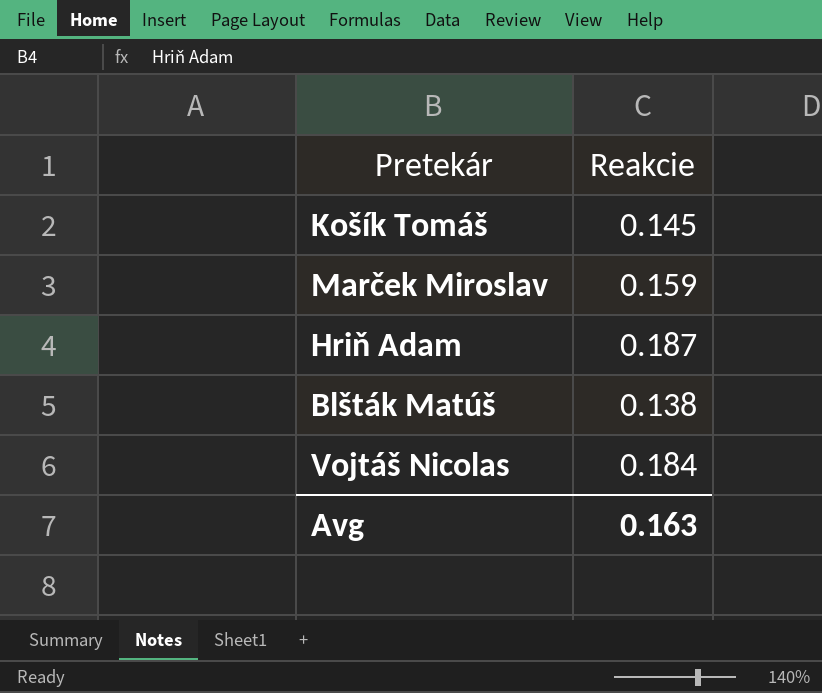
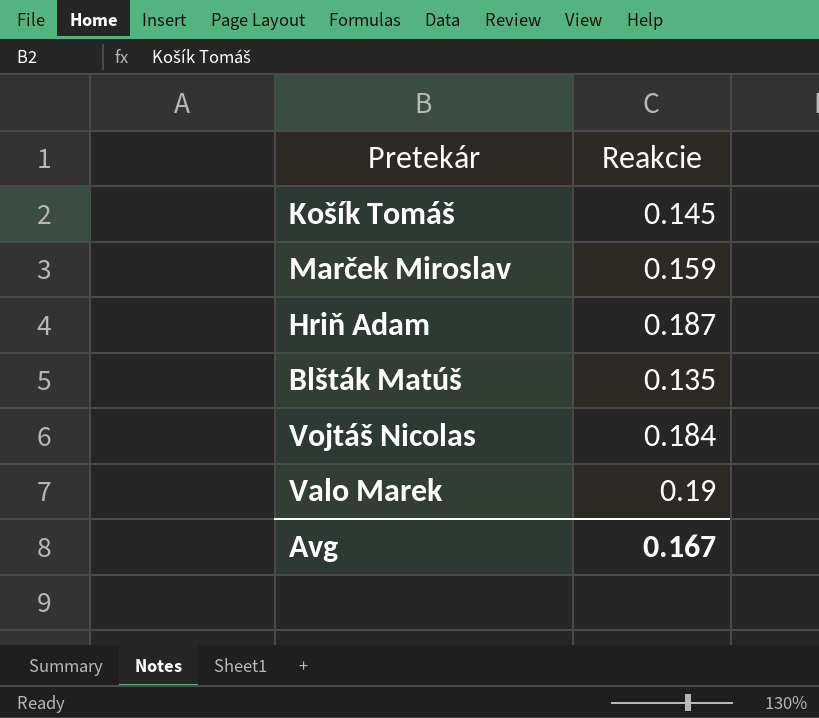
Blšták Matúš | Reakcie: 0.138 -> 0.135
row Valo Marek: none -> 0.19
Avg | Reakcie: 0.163 -> 0.167

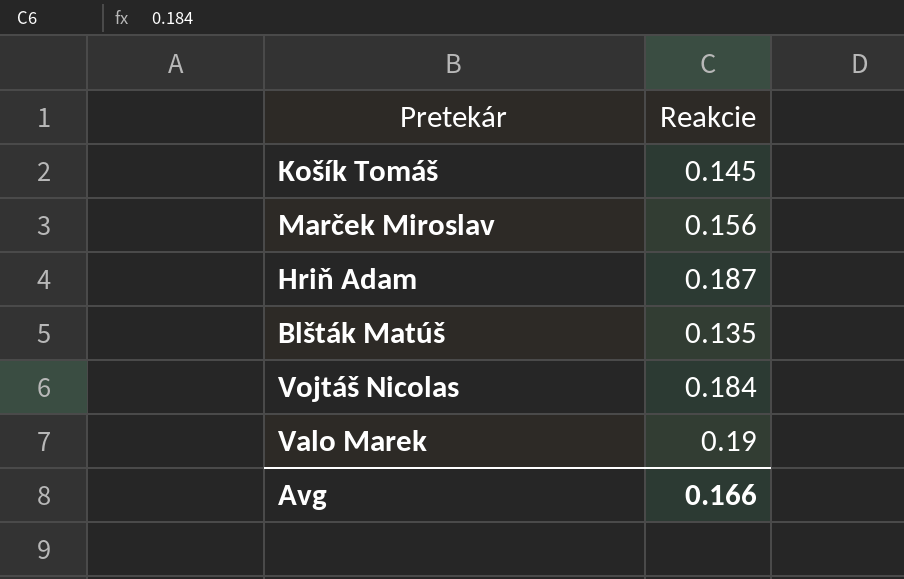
Marček Miroslav | Reakcie: 0.159 -> 0.156
Avg | Reakcie: 0.167 -> 0.166

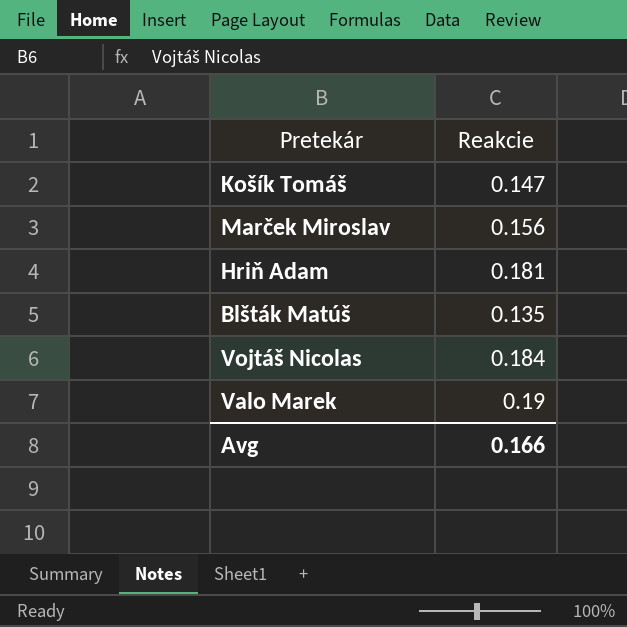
Košík Tomáš | Reakcie: 0.145 -> 0.147
Hriň Adam | Reakcie: 0.187 -> 0.181

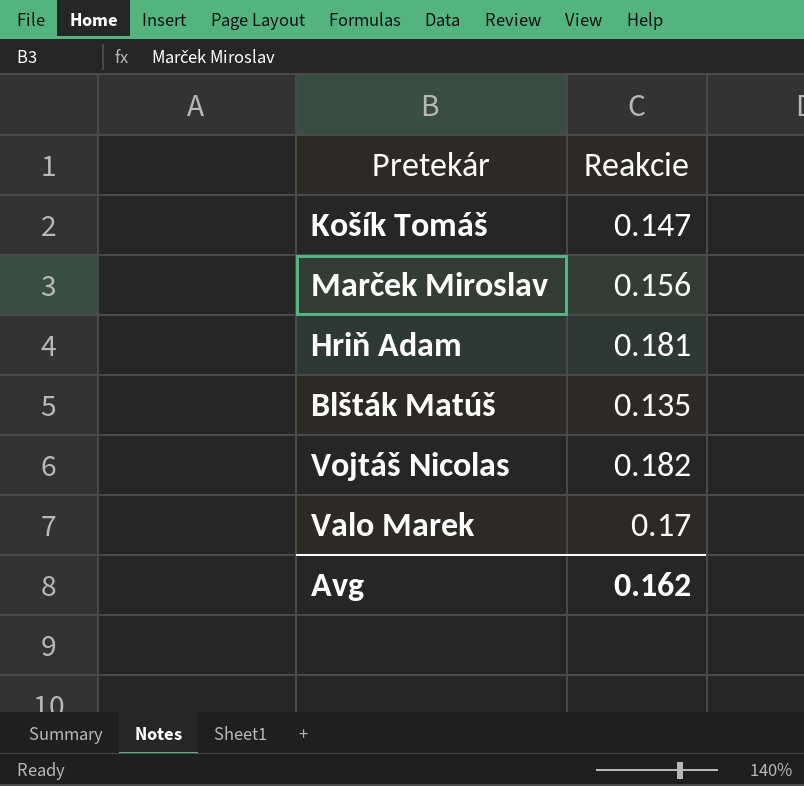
Vojtáš Nicolas | Reakcie: 0.184 -> 0.182
Valo Marek | Reakcie: 0.19 -> 0.17
Avg | Reakcie: 0.166 -> 0.162

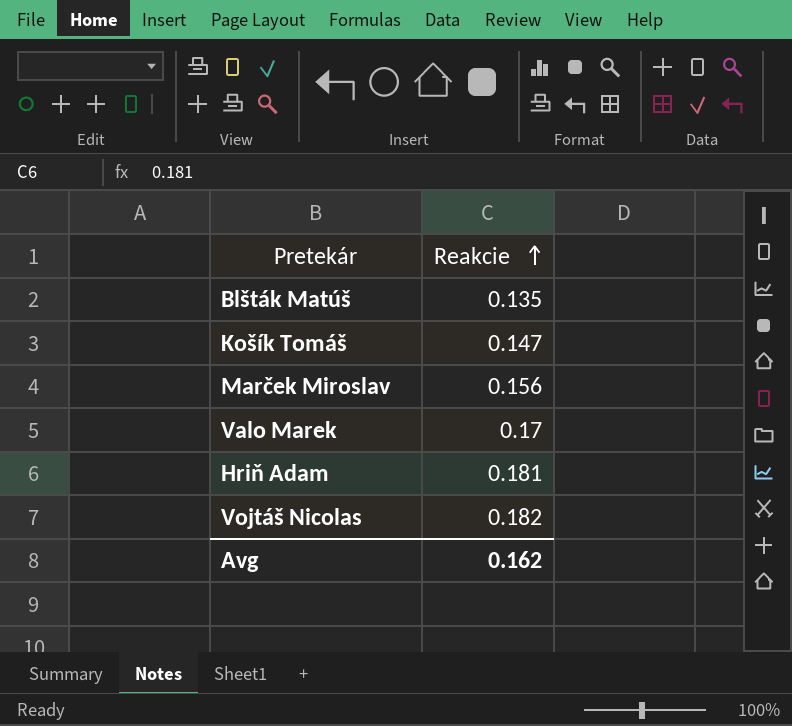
row order: none -> Reakcie ascending

